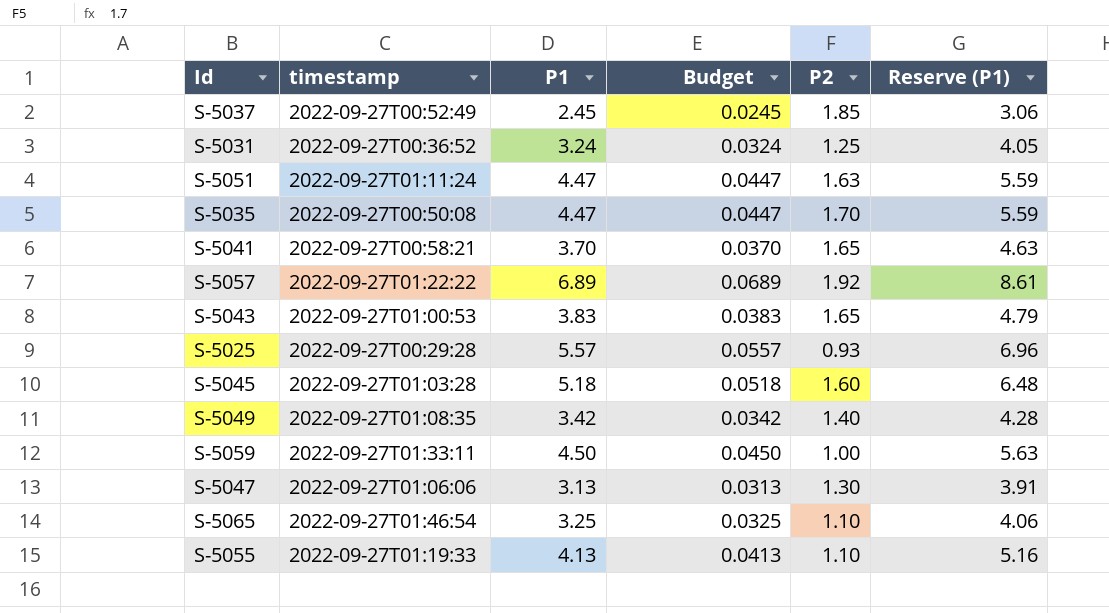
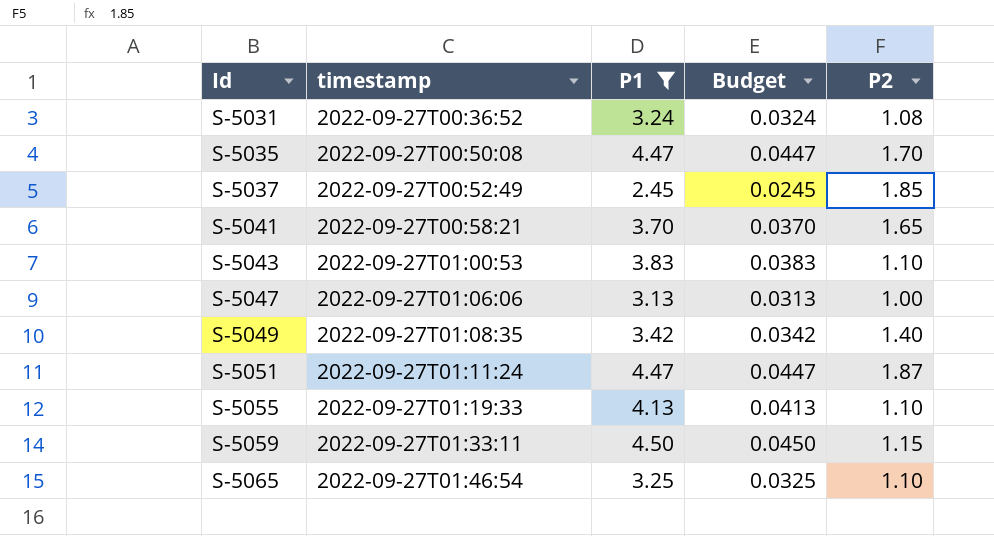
filter: none -> P1 <= 4.50
row order: none -> Id ascending
column Reserve (P1) | formula: [P1] * 1.25 -> none
S-5031 | P2: 1.25 -> 1.08
S-5043 | P2: 1.65 -> 1.10
S-5047 | P2: 1.30 -> 1.00
S-5051 | P2: 1.63 -> 1.87
S-5059 | P2: 1.00 -> 1.15

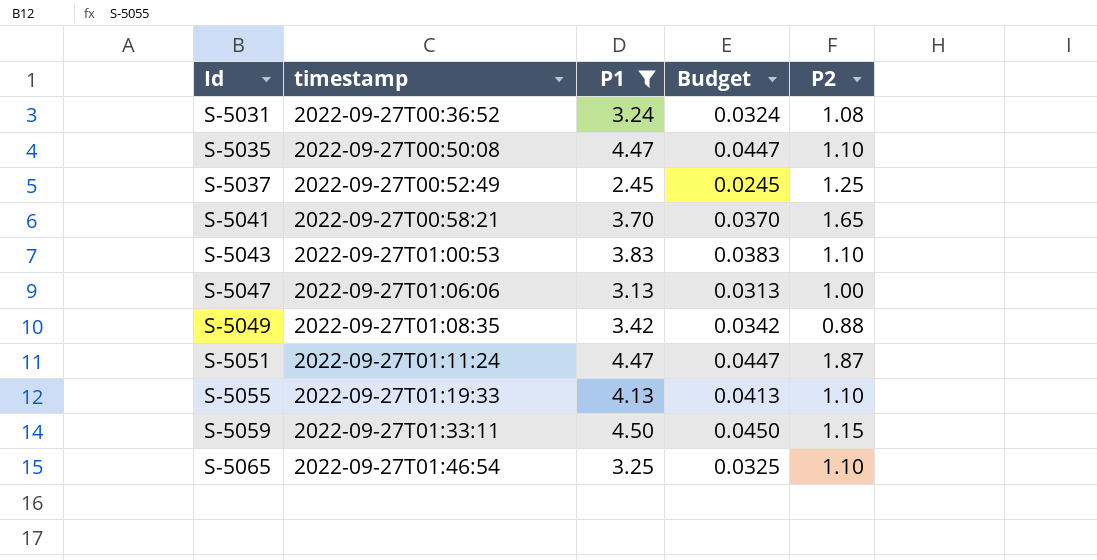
S-5035 | P2: 1.70 -> 1.10
S-5037 | P2: 1.85 -> 1.25
S-5049 | P2: 1.40 -> 0.88

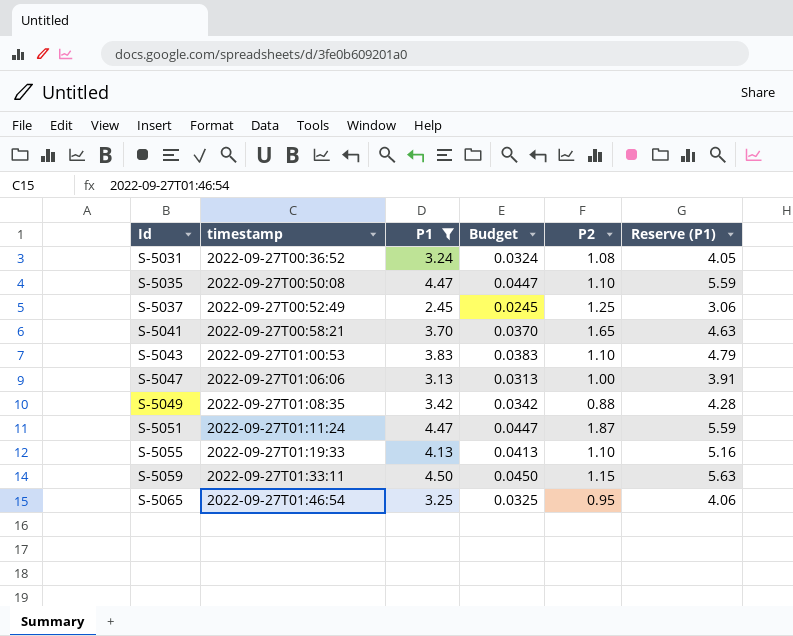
column Reserve (P1) | formula: none -> [P1] * 1.25
S-5065 | P2: 1.10 -> 0.95

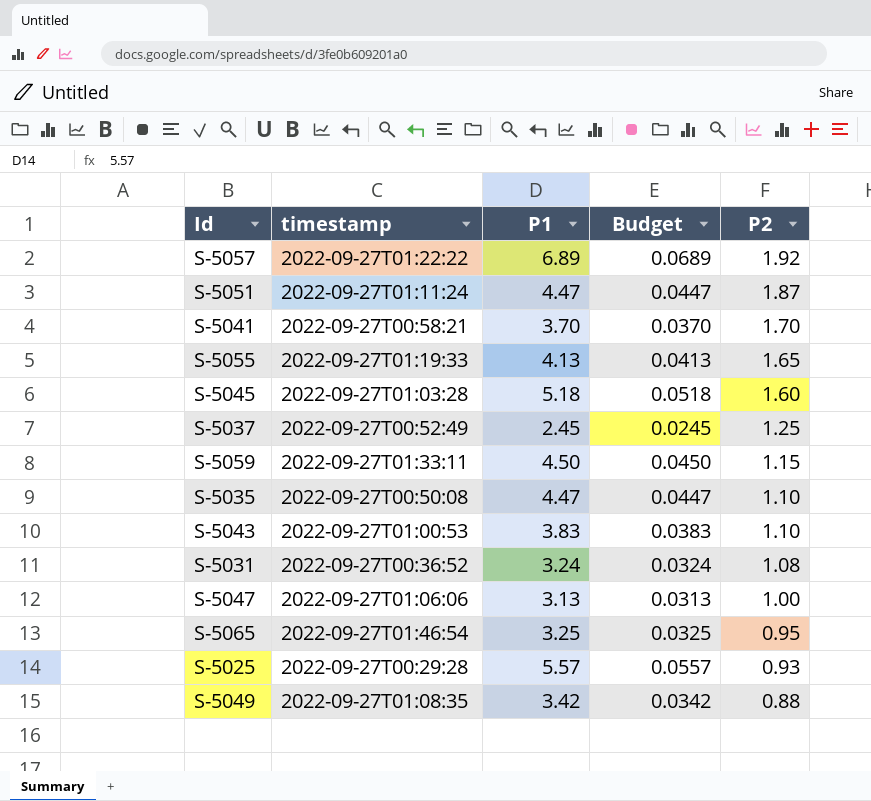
filter: P1 <= 4.50 -> none
row order: Id ascending -> P2 descending
column Reserve (P1) | formula: [P1] * 1.25 -> none
S-5041 | P2: 1.65 -> 1.70
S-5055 | P2: 1.10 -> 1.65

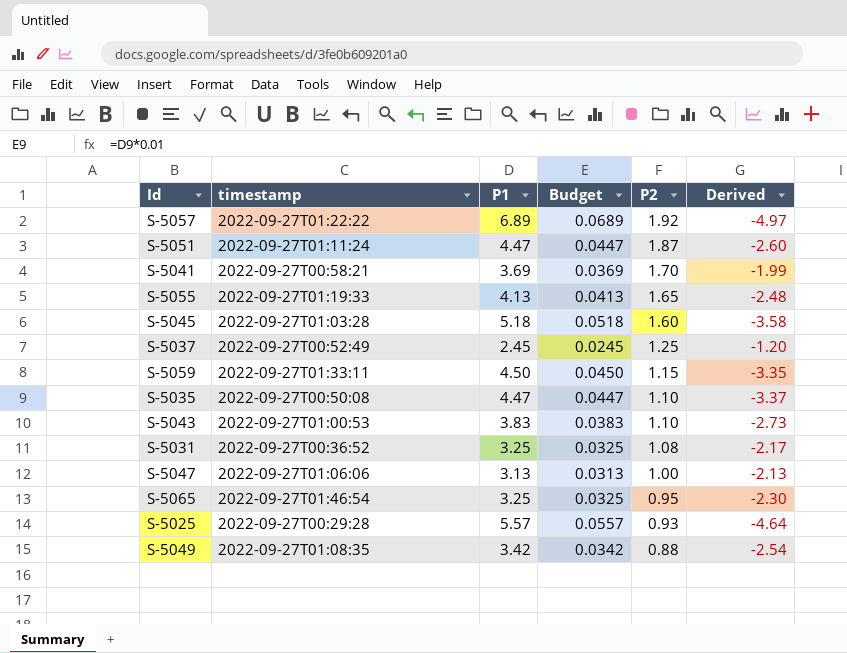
column Derived | formula: none -> [P2] - [P1]
S-5041 | P1: 3.70 -> 3.69
S-5041 | Budget: 0.0370 -> 0.0369
S-5031 | P1: 3.24 -> 3.25
S-5031 | Budget: 0.0324 -> 0.0325

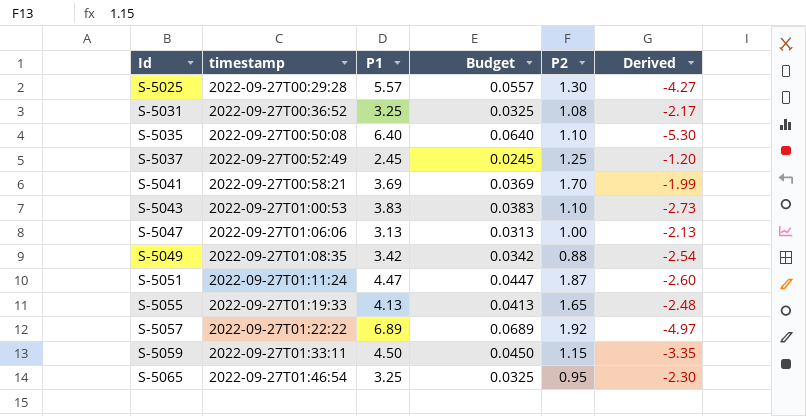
row order: P2 descending -> Id ascending
row S-5045: 2022-09-27T01:03:28 | 5.18 | 0.0518 | 1.60 | -3.58 -> none
S-5025 | P2: 0.93 -> 1.30
S-5025 | Derived: -4.64 -> -4.27
S-5035 | P1: 4.47 -> 6.40
S-5035 | Budget: 0.0447 -> 0.0640
S-5035 | Derived: -3.37 -> -5.30

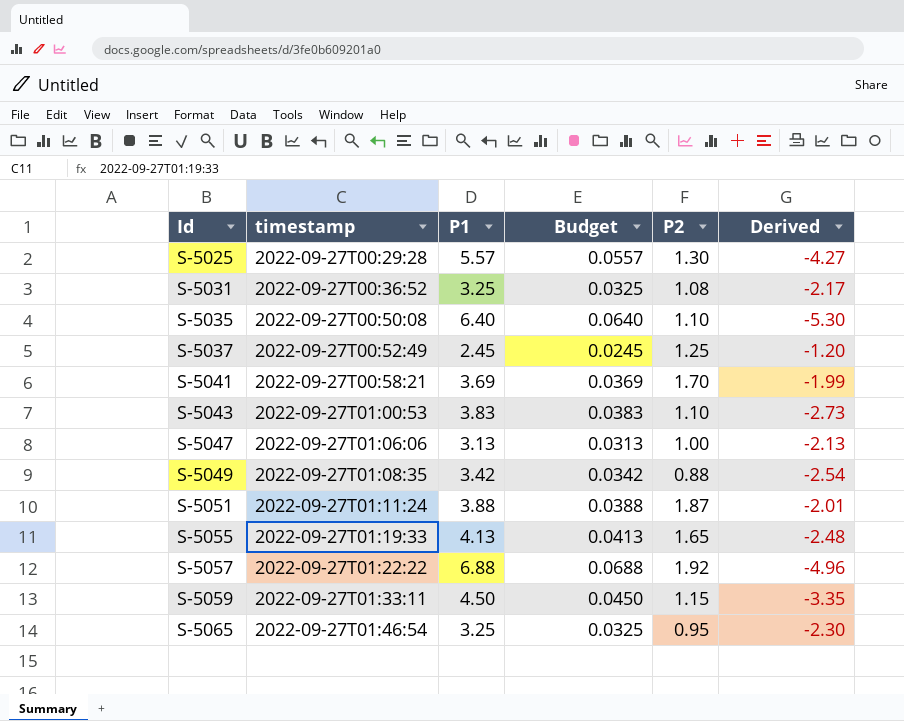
S-5051 | P1: 4.47 -> 3.88
S-5051 | Budget: 0.0447 -> 0.0388
S-5051 | Derived: -2.60 -> -2.01
S-5057 | P1: 6.89 -> 6.88
S-5057 | Budget: 0.0689 -> 0.0688
S-5057 | Derived: -4.97 -> -4.96

